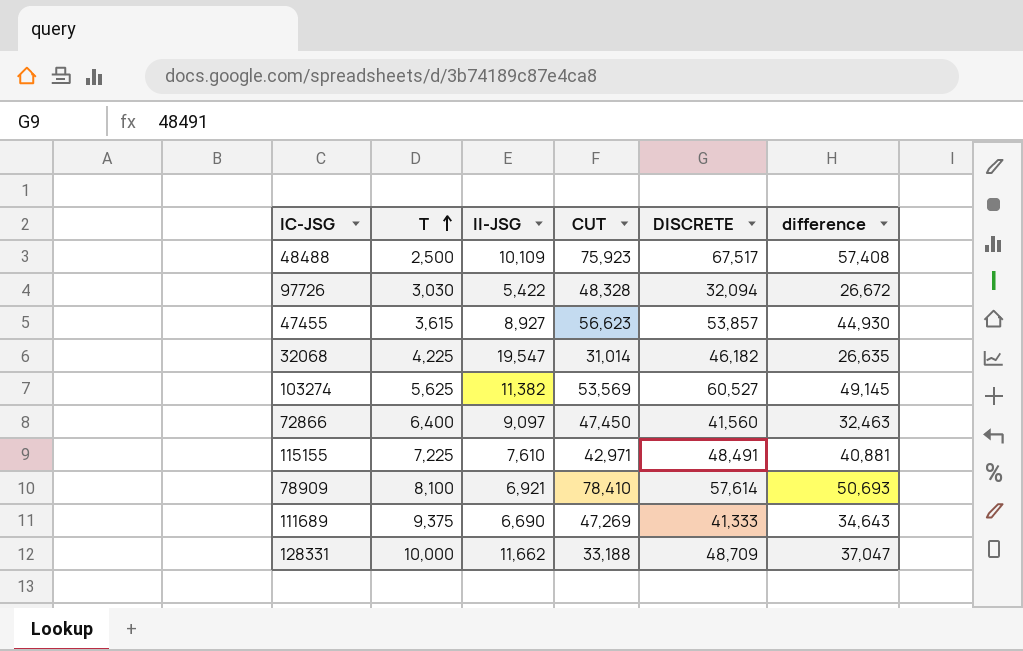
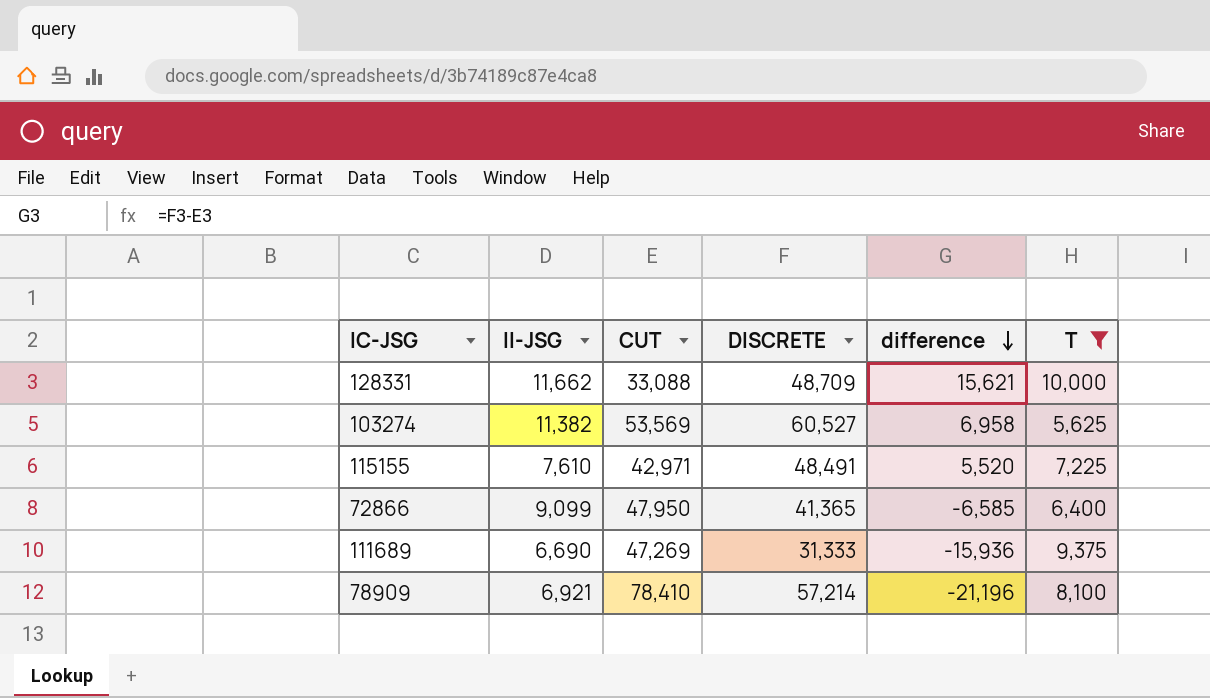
filter: none -> T >= 5,625
row order: T ascending -> difference descending
column difference | formula: [DISCRETE] - [II-JSG] -> [DISCRETE] - [CUT]
column T | position: 2 -> 6
128331 | CUT: 33,188 -> 33,088
72866 | II-JSG: 9,097 -> 9,099
72866 | CUT: 47,450 -> 47,950
72866 | DISCRETE: 41,560 -> 41,365
111689 | DISCRETE: 41,333 -> 31,333
78909 | DISCRETE: 57,614 -> 57,214

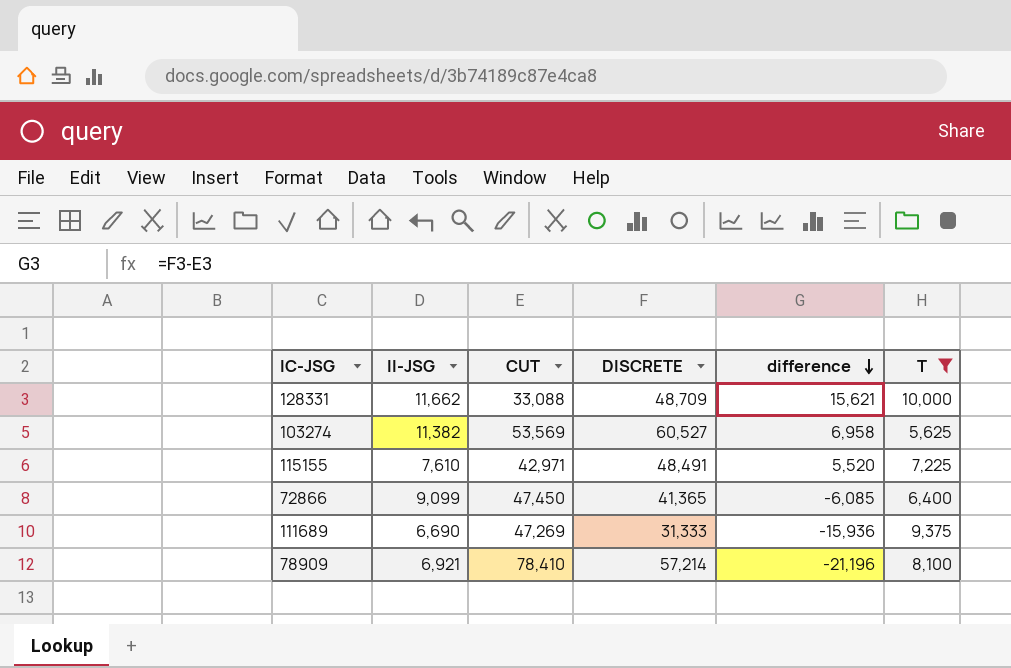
72866 | CUT: 47,950 -> 47,450
72866 | difference: -6,585 -> -6,085

